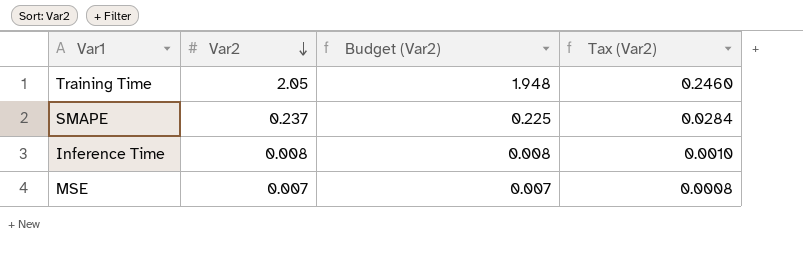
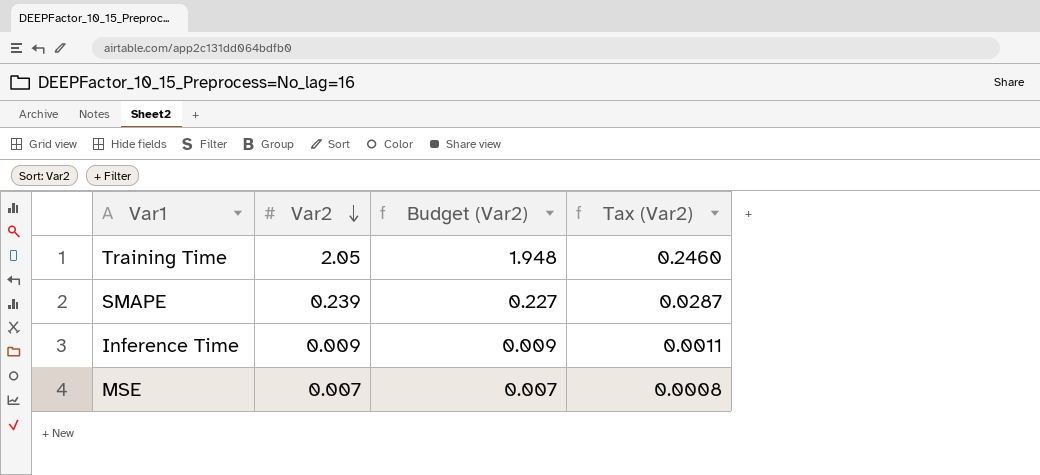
SMAPE | Var2: 0.237 -> 0.239
SMAPE | Budget (Var2): 0.225 -> 0.227
SMAPE | Tax (Var2): 0.0284 -> 0.0287
Inference Time | Var2: 0.008 -> 0.009
Inference Time | Budget (Var2): 0.008 -> 0.009
Inference Time | Tax (Var2): 0.0010 -> 0.0011

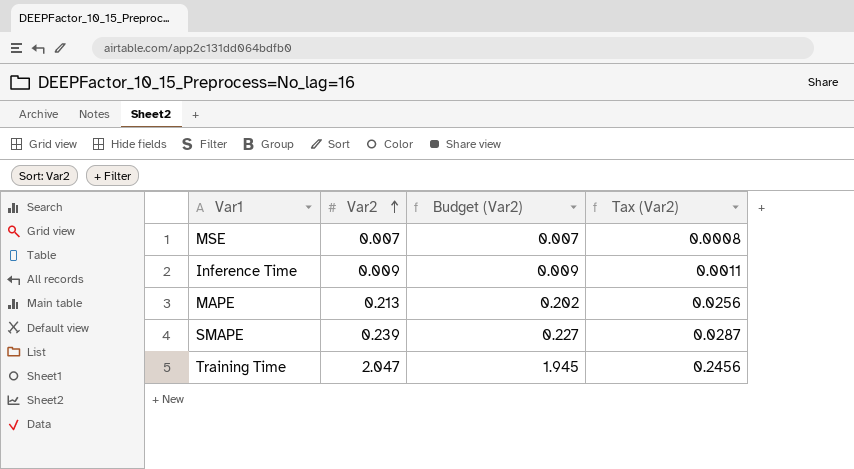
row order: Var2 descending -> Var2 ascending
row MAPE: none -> 0.213 | 0.202 | 0.0256
Training Time | Var2: 2.05 -> 2.047
Training Time | Budget (Var2): 1.948 -> 1.945
Training Time | Tax (Var2): 0.2460 -> 0.2456

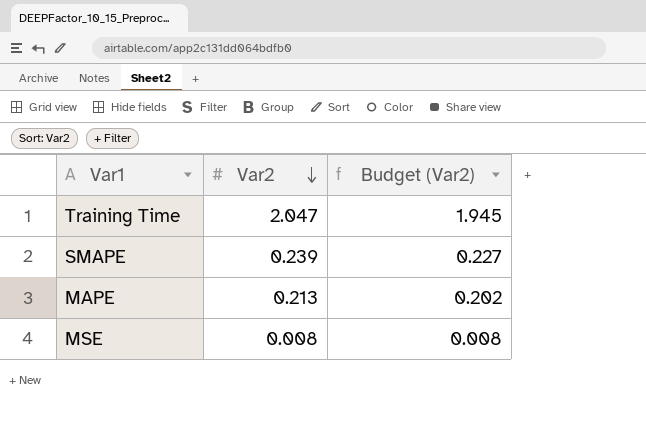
row order: Var2 ascending -> Var2 descending
column Tax (Var2) | formula: [Var2] * 0.12 -> none
row Inference Time: 0.009 | 0.009 | 0.0011 -> none
MSE | Var2: 0.007 -> 0.008
MSE | Budget (Var2): 0.007 -> 0.008

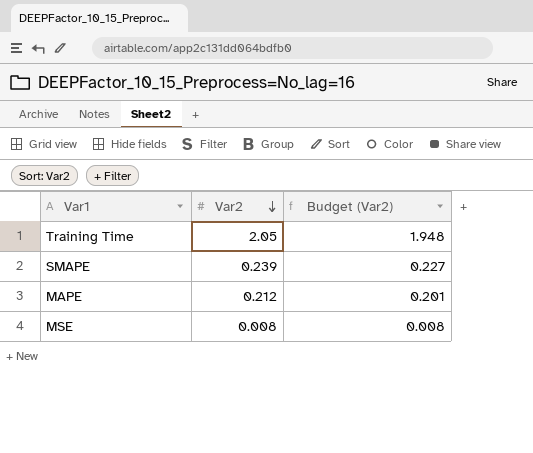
Training Time | Var2: 2.047 -> 2.05
Training Time | Budget (Var2): 1.945 -> 1.948
MAPE | Var2: 0.213 -> 0.212
MAPE | Budget (Var2): 0.202 -> 0.201

